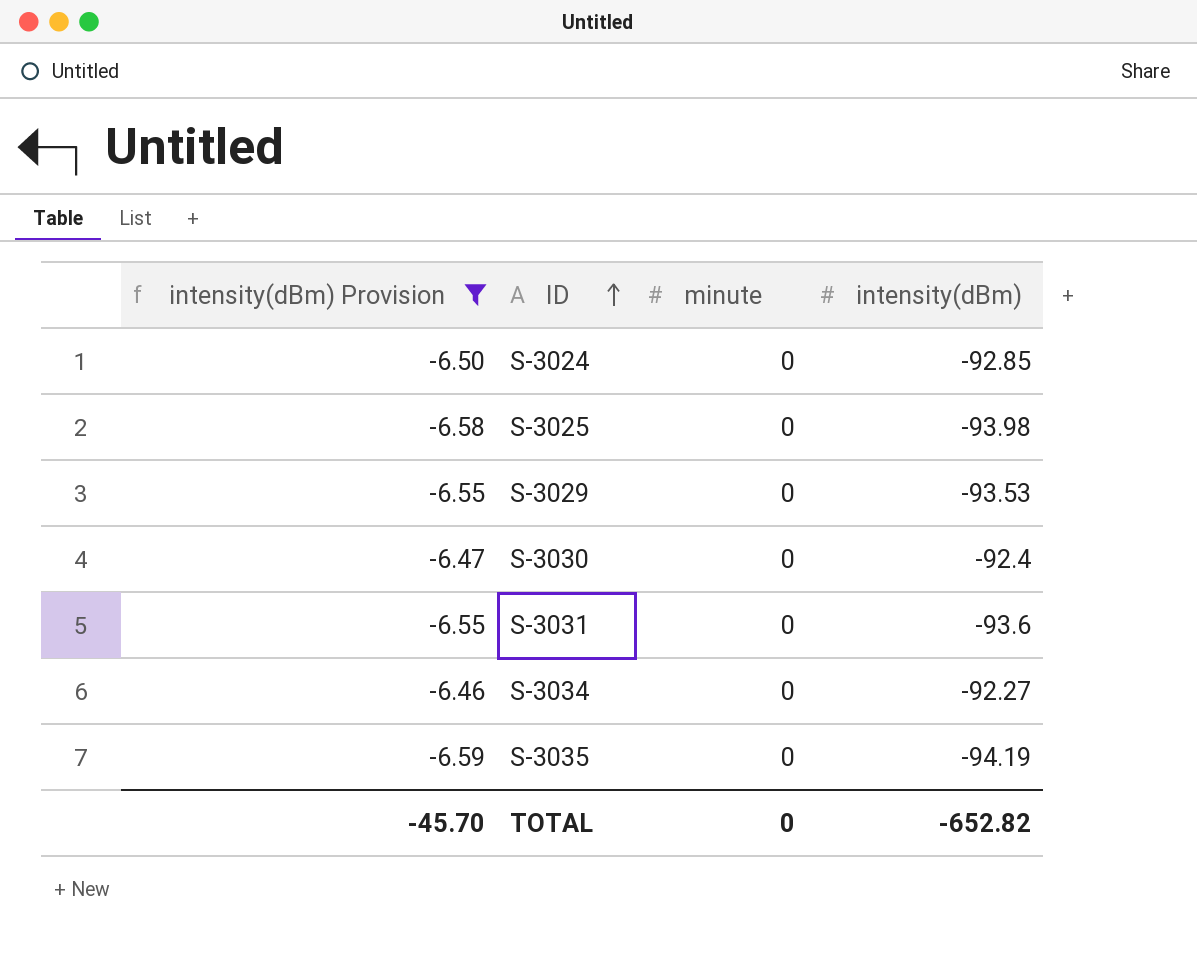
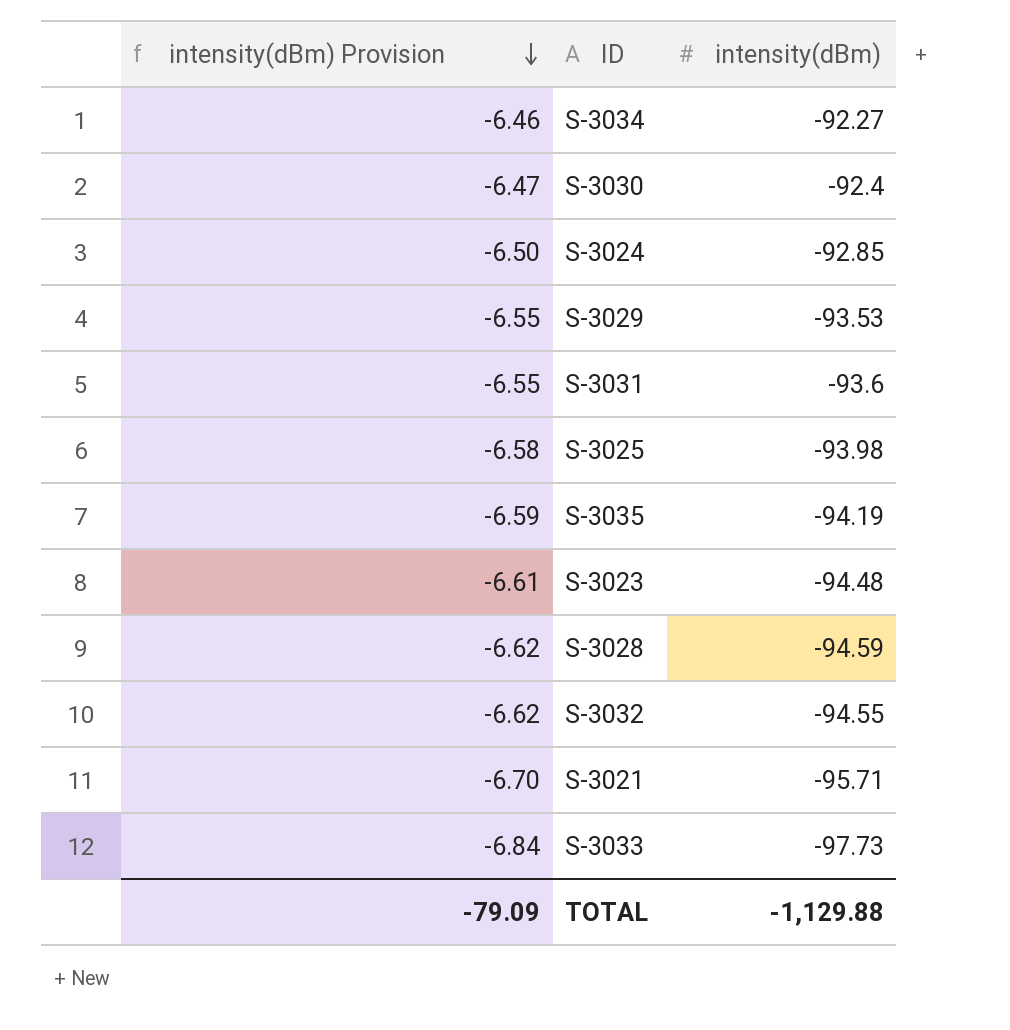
filter: intensity(dBm) Provision >= -6.59 -> none
row order: ID ascending -> intensity(dBm) Provision descending
column minute | position: 3 -> none
TOTAL | intensity(dBm) Provision: -45.70 -> -79.09
TOTAL | intensity(dBm): -652.82 -> -1,129.88

